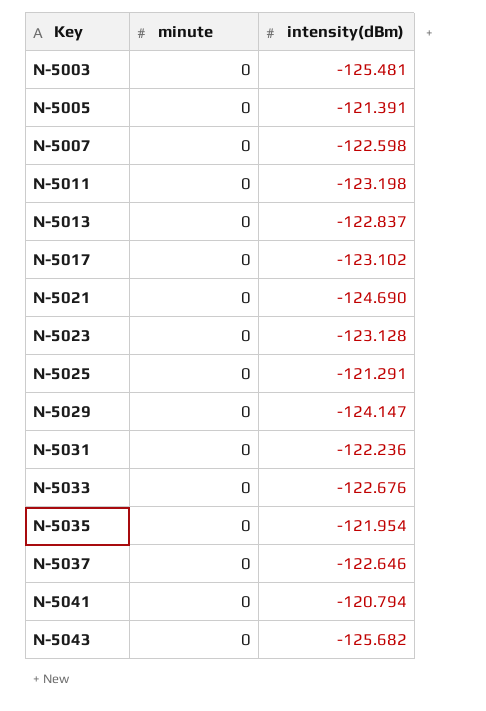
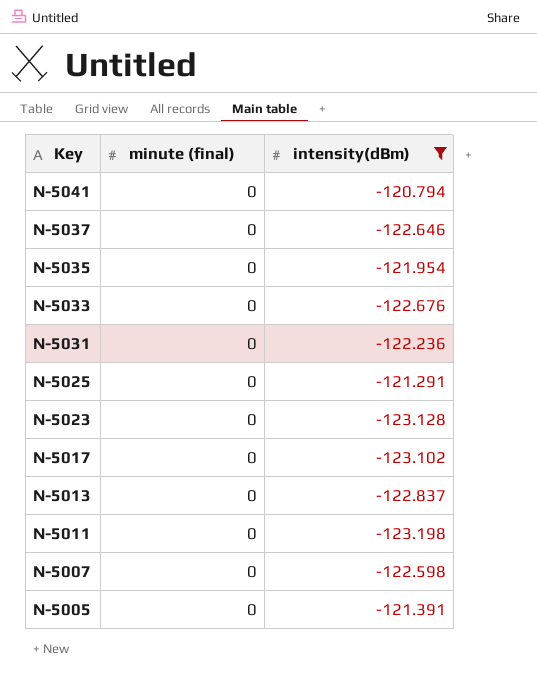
filter: none -> intensity(dBm) >= -123.198
row order: Key ascending -> Key descending
column name: minute -> minute (final)

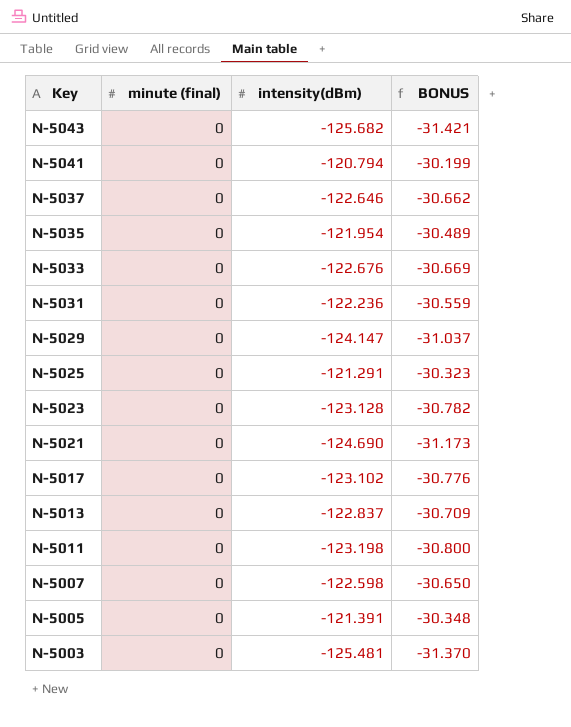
filter: intensity(dBm) >= -123.198 -> none
column BONUS | formula: none -> [intensity(dBm)] * 0.25

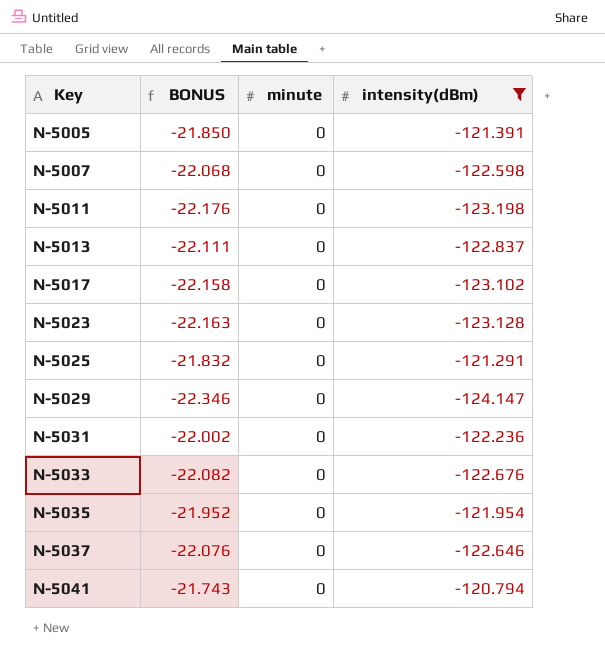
filter: none -> intensity(dBm) >= -124.147
row order: Key descending -> Key ascending
column BONUS | formula: [intensity(dBm)] * 0.25 -> [intensity(dBm)] * 0.18
column BONUS | position: 4 -> 2
column name: minute (final) -> minute

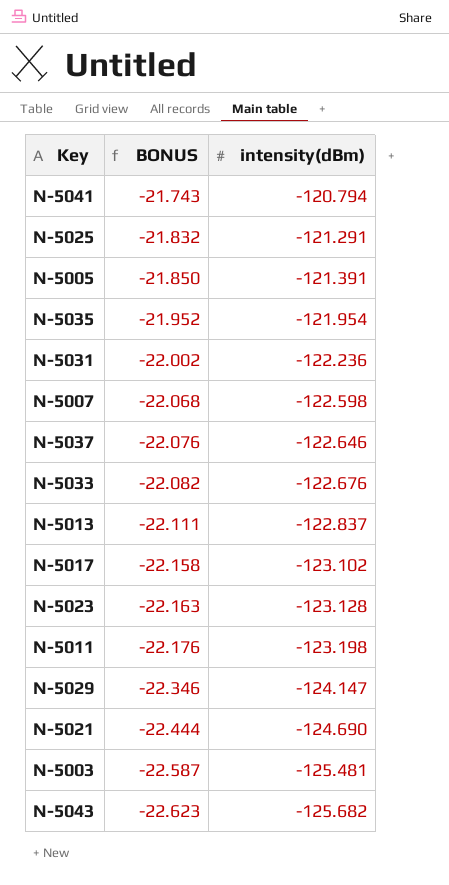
filter: intensity(dBm) >= -124.147 -> none
row order: Key ascending -> BONUS descending
column minute | position: 3 -> none

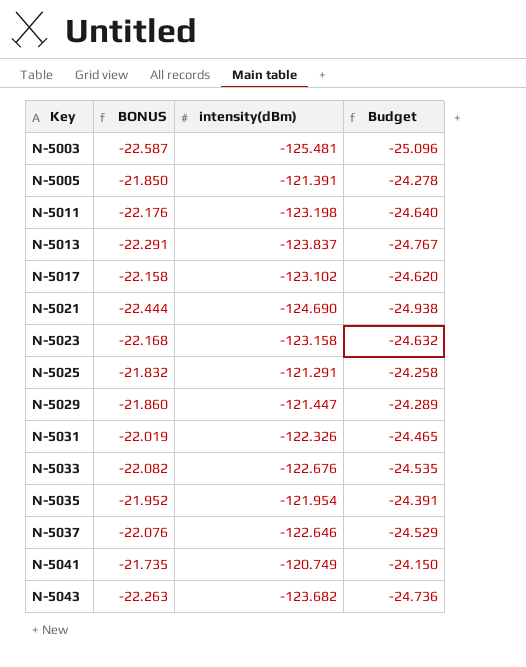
row order: BONUS descending -> Key ascending
column Budget | formula: none -> [intensity(dBm)] * 0.2
row N-5007: -22.068 | -122.598 -> none
N-5013 | BONUS: -22.111 -> -22.291
N-5013 | intensity(dBm): -122.837 -> -123.837
N-5023 | BONUS: -22.163 -> -22.168
N-5023 | intensity(dBm): -123.128 -> -123.158
N-5029 | BONUS: -22.346 -> -21.860
N-5029 | intensity(dBm): -124.147 -> -121.447
N-5031 | BONUS: -22.002 -> -22.019
N-5031 | intensity(dBm): -122.236 -> -122.326
N-5041 | BONUS: -21.743 -> -21.735
N-5041 | intensity(dBm): -120.794 -> -120.749
N-5043 | BONUS: -22.623 -> -22.263
N-5043 | intensity(dBm): -125.682 -> -123.682

